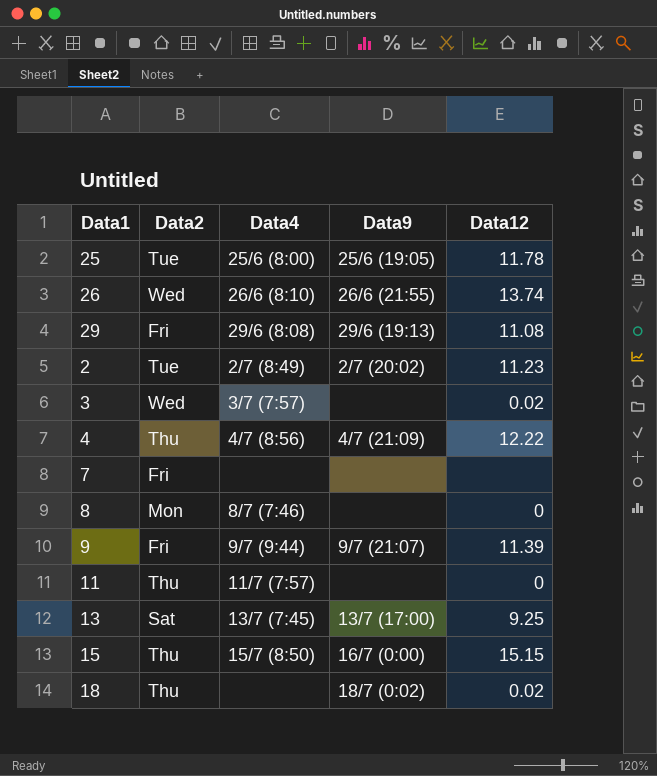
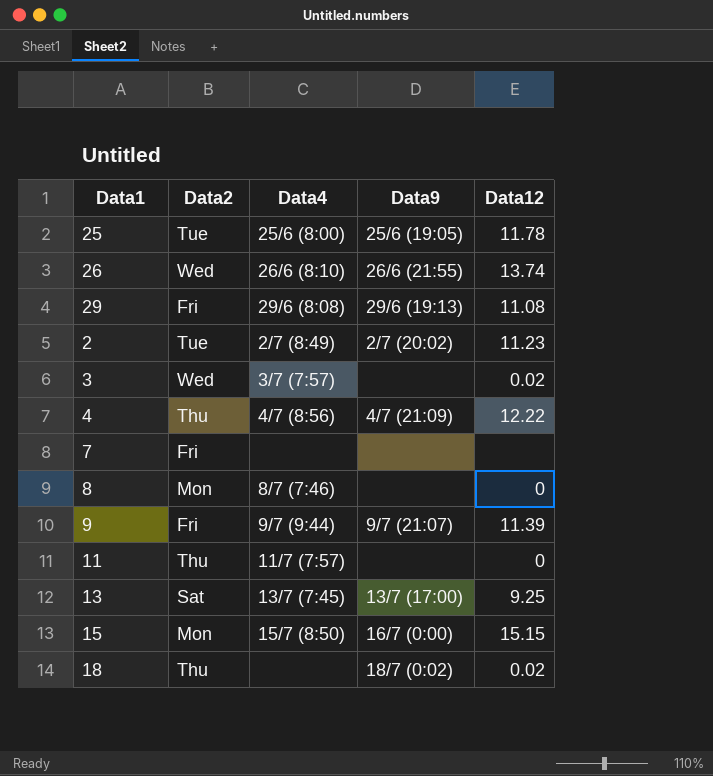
15 | Data2: Thu -> Mon

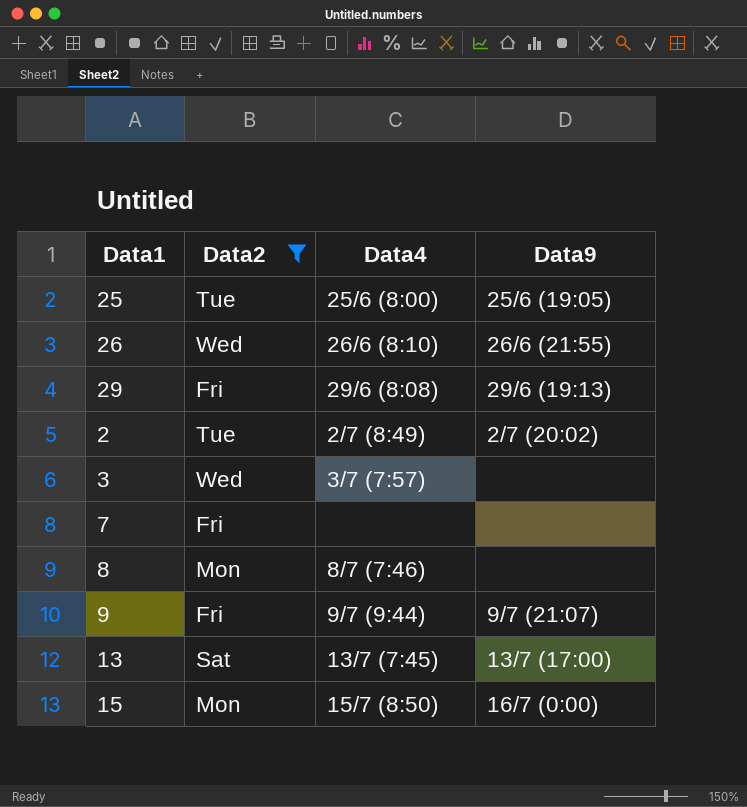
filter: none -> Data2 != Thu
column Data12 | position: 5 -> none

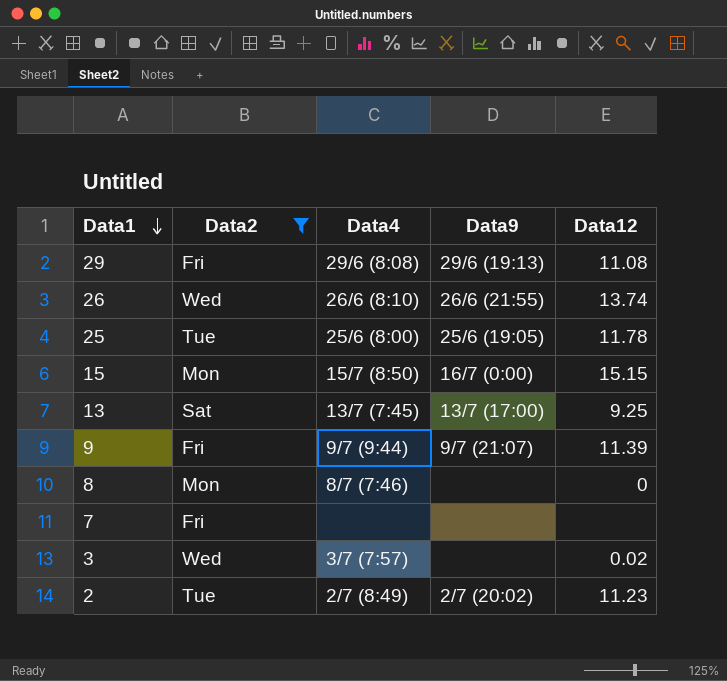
row order: none -> Data1 descending
column Data12 | position: none -> 5

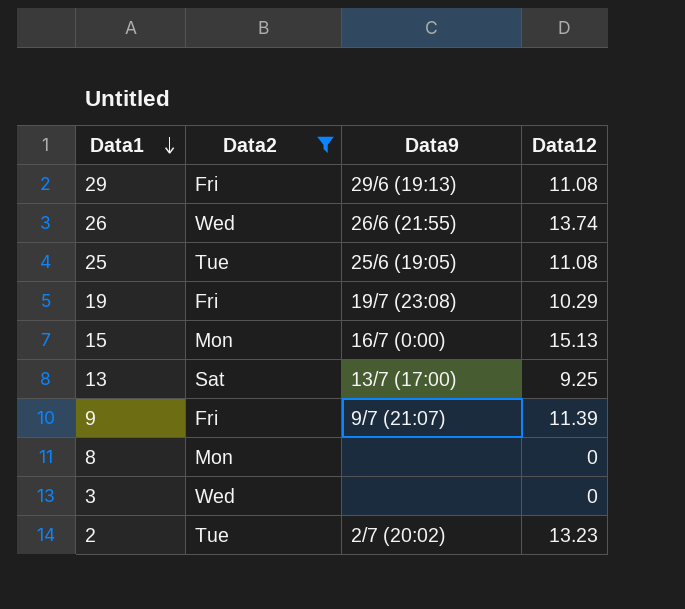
column Data4 | position: 3 -> none
row 7: Fri | none | none | none -> none
25 | Data12: 11.78 -> 11.08
row 19: none -> Fri | 19/7 (23:08) | 10.29
15 | Data12: 15.15 -> 15.13
3 | Data12: 0.02 -> 0
2 | Data12: 11.23 -> 13.23

